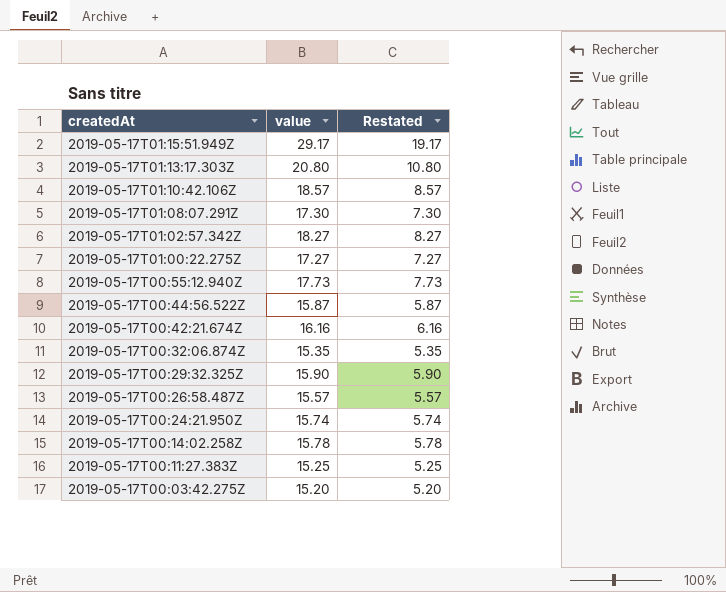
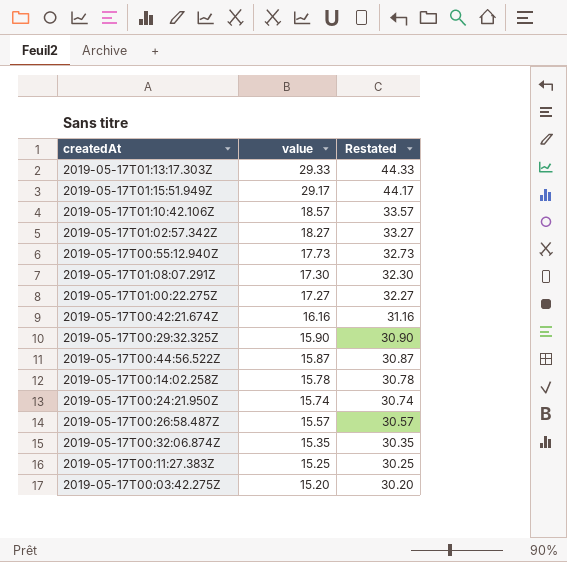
row order: createdAt descending -> value descending
column Restated | formula: [value] - 10 -> [value] + 15
2019-05-17T01:13:17.303Z | value: 20.80 -> 29.33

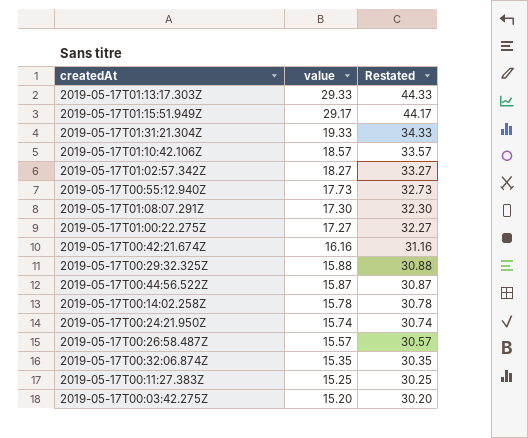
row 2019-05-17T01:31:21.304Z: none -> 19.33 | 34.33
2019-05-17T00:29:32.325Z | value: 15.90 -> 15.88
2019-05-17T00:29:32.325Z | Restated: 30.90 -> 30.88

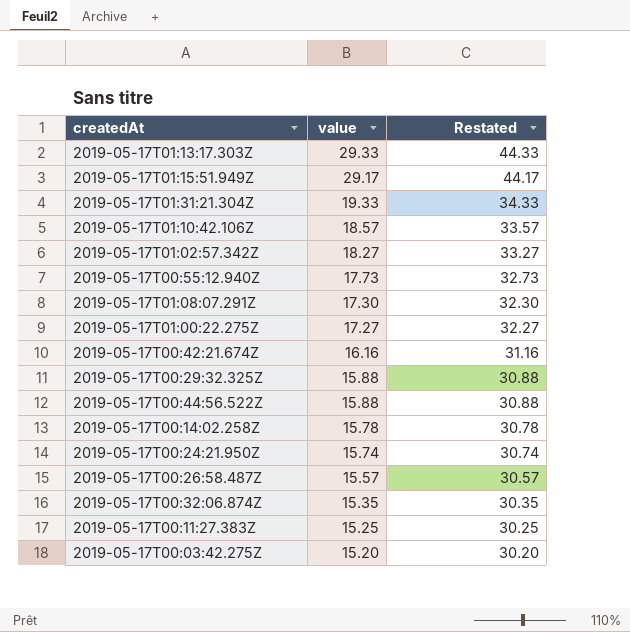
2019-05-17T00:44:56.522Z | value: 15.87 -> 15.88
2019-05-17T00:44:56.522Z | Restated: 30.87 -> 30.88

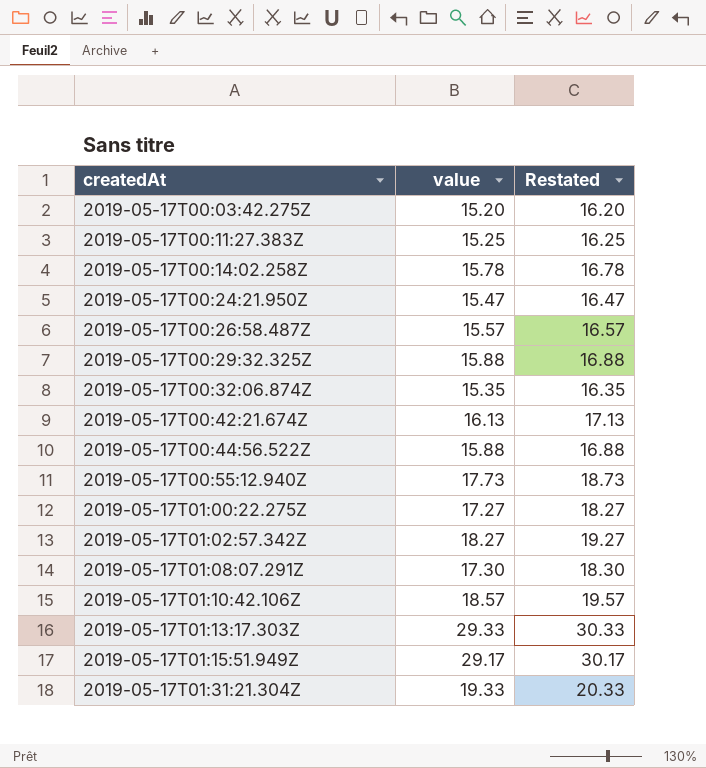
row order: value descending -> createdAt ascending
column Restated | formula: [value] + 15 -> [value] + 1
2019-05-17T00:24:21.950Z | value: 15.74 -> 15.47
2019-05-17T00:42:21.674Z | value: 16.16 -> 16.13

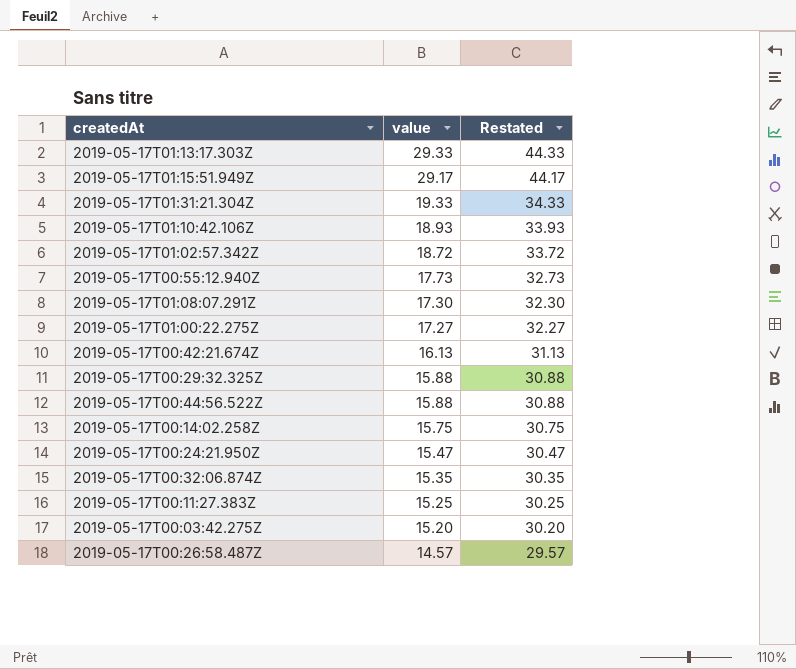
row order: createdAt ascending -> value descending
column Restated | formula: [value] + 1 -> [value] + 15
2019-05-17T01:10:42.106Z | value: 18.57 -> 18.93
2019-05-17T01:02:57.342Z | value: 18.27 -> 18.72
2019-05-17T00:14:02.258Z | value: 15.78 -> 15.75
2019-05-17T00:26:58.487Z | value: 15.57 -> 14.57

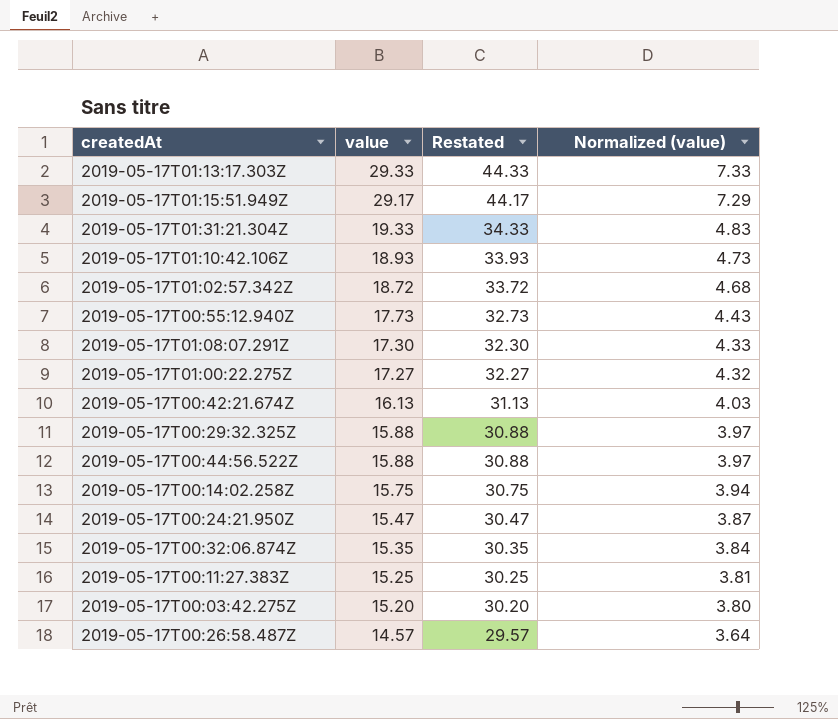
column Normalized (value) | formula: none -> [value] * 0.25

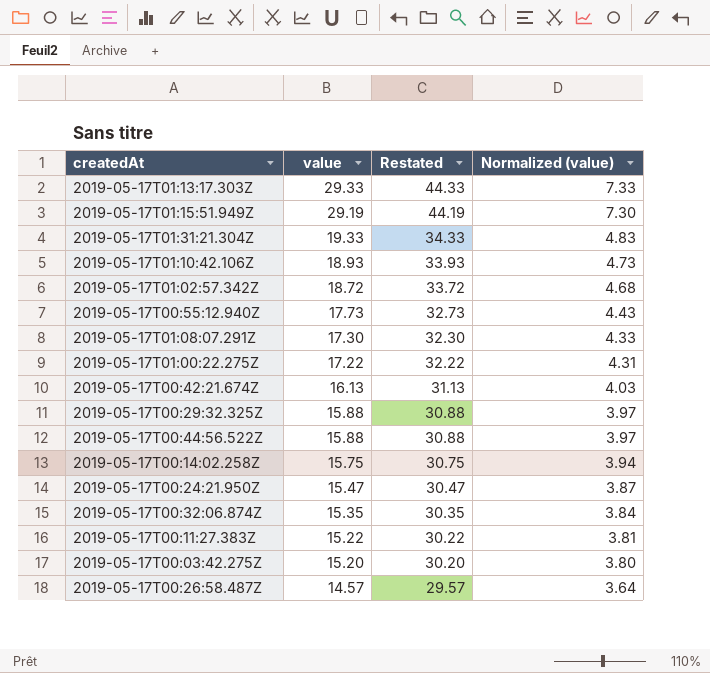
2019-05-17T01:15:51.949Z | value: 29.17 -> 29.19
2019-05-17T01:15:51.949Z | Restated: 44.17 -> 44.19
2019-05-17T01:15:51.949Z | Normalized (value): 7.29 -> 7.30
2019-05-17T01:00:22.275Z | value: 17.27 -> 17.22
2019-05-17T01:00:22.275Z | Restated: 32.27 -> 32.22
2019-05-17T01:00:22.275Z | Normalized (value): 4.32 -> 4.31
2019-05-17T00:11:27.383Z | value: 15.25 -> 15.22
2019-05-17T00:11:27.383Z | Restated: 30.25 -> 30.22

